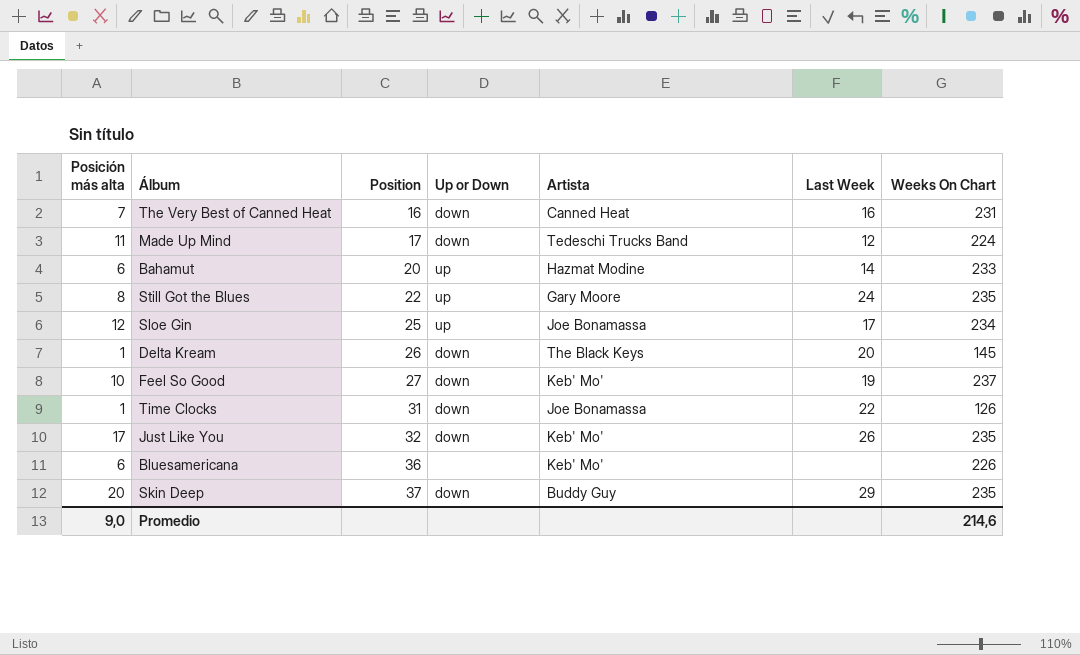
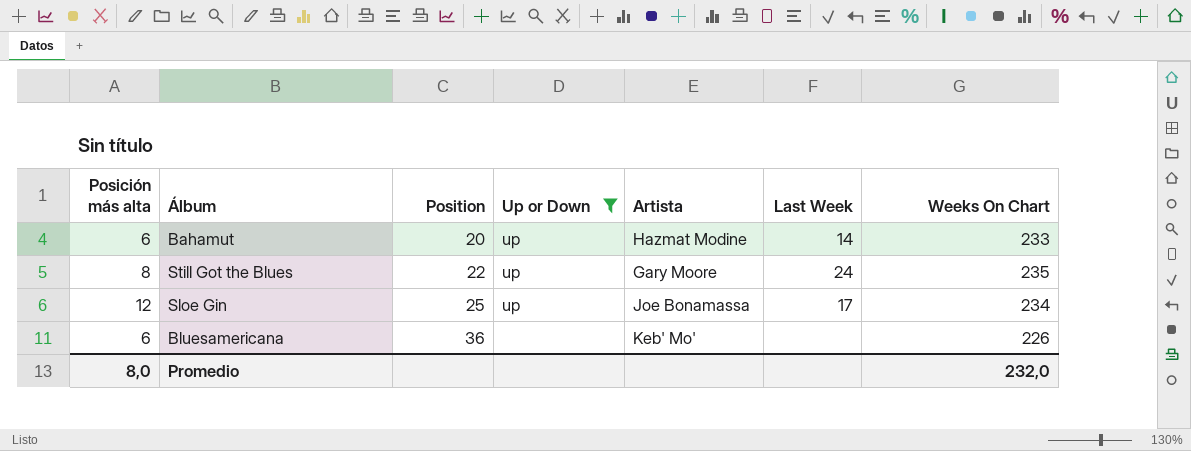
filter: none -> Up or Down != down
Promedio | Posición más alta: 9,0 -> 8,0
Promedio | Weeks On Chart: 214,6 -> 232,0

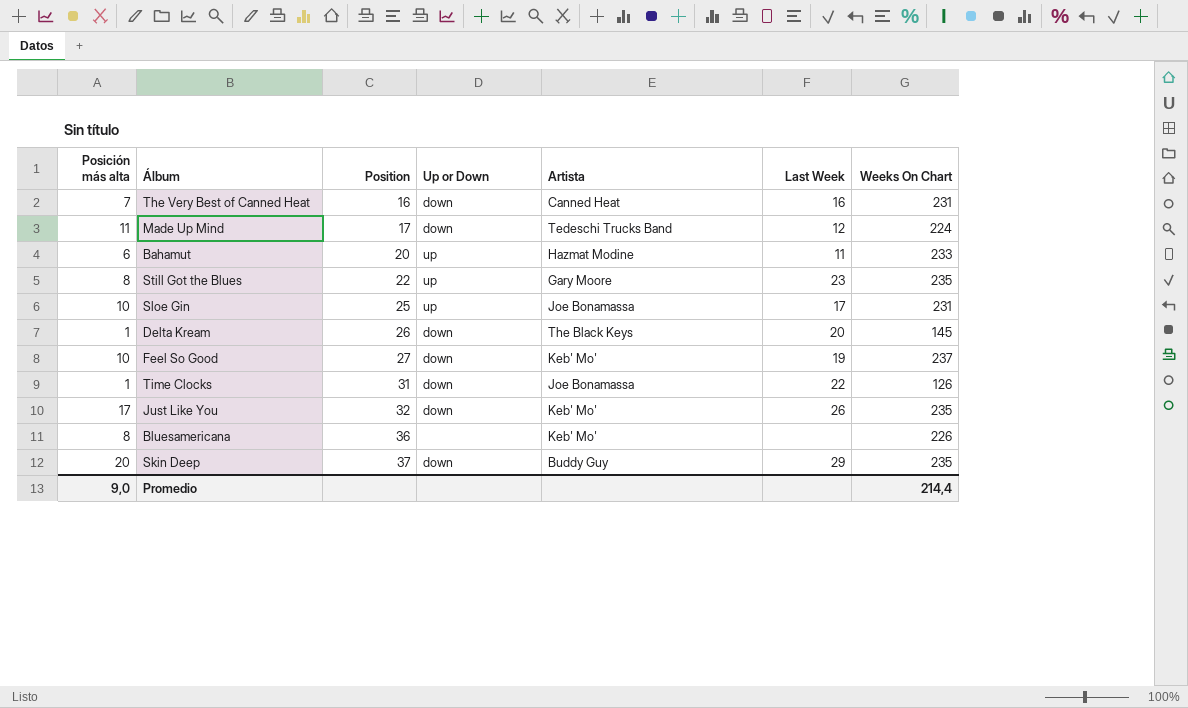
filter: Up or Down != down -> none
Bahamut | Last Week: 14 -> 11
Still Got the Blues | Last Week: 24 -> 23
Sloe Gin | Posición más alta: 12 -> 10
Sloe Gin | Weeks On Chart: 234 -> 231
Bluesamericana | Posición más alta: 6 -> 8
Promedio | Posición más alta: 8,0 -> 9,0
Promedio | Weeks On Chart: 232,0 -> 214,4

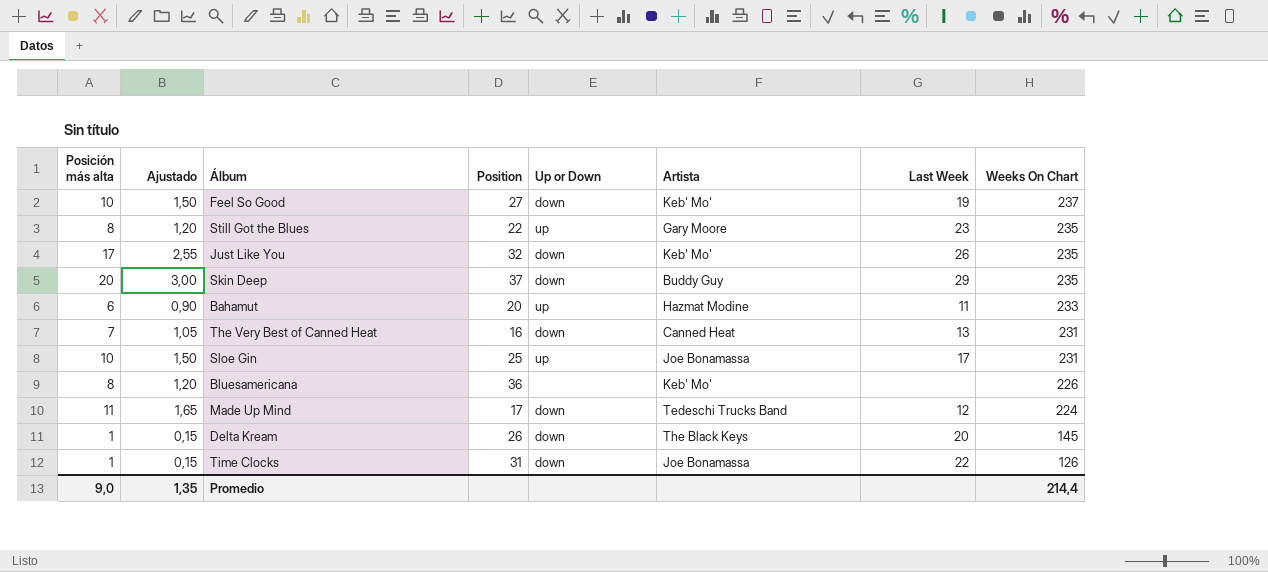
row order: Position ascending -> Weeks On Chart descending
column Ajustado | formula: none -> [Posición más alta] * 0,15
The Very Best of Canned Heat | Last Week: 16 -> 13

